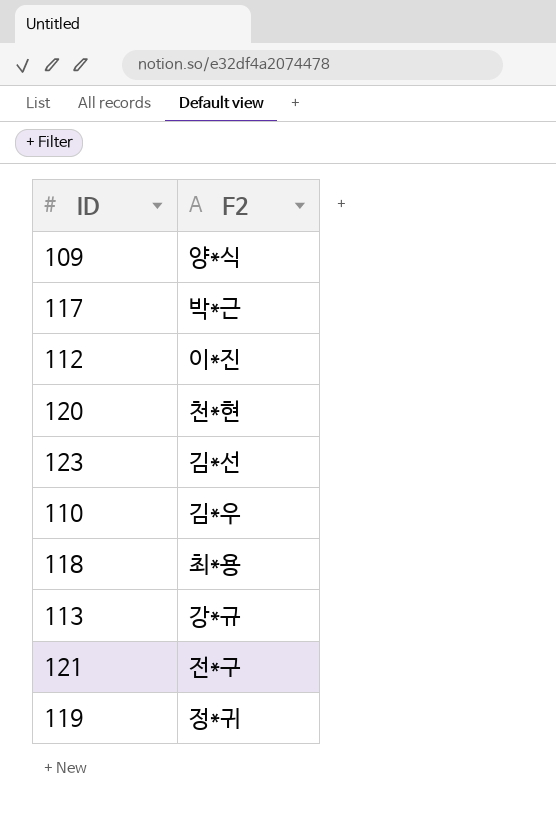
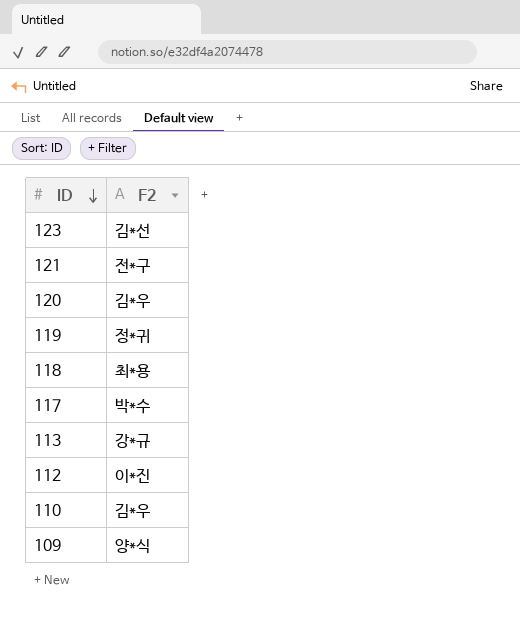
row order: none -> ID descending
120 | F2: 천*현 -> 김*우
117 | F2: 박*근 -> 박*수

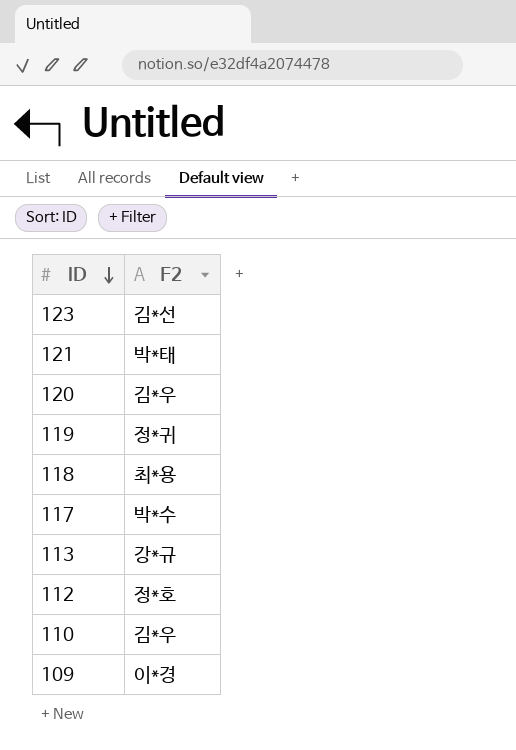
121 | F2: 전*구 -> 박*태
112 | F2: 이*진 -> 정*호
109 | F2: 양*식 -> 이*경

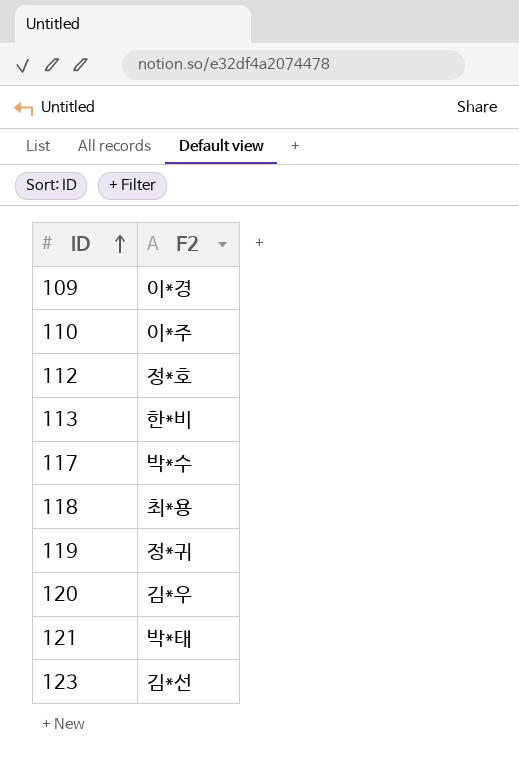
row order: ID descending -> ID ascending
110 | F2: 김*우 -> 이*주
113 | F2: 강*규 -> 한*비

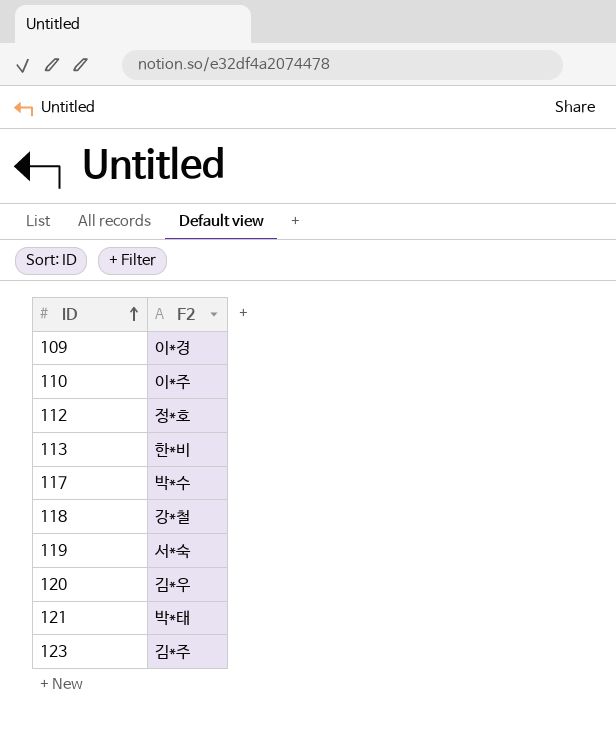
118 | F2: 최*용 -> 강*철
119 | F2: 정*귀 -> 서*숙
123 | F2: 김*선 -> 김*주

